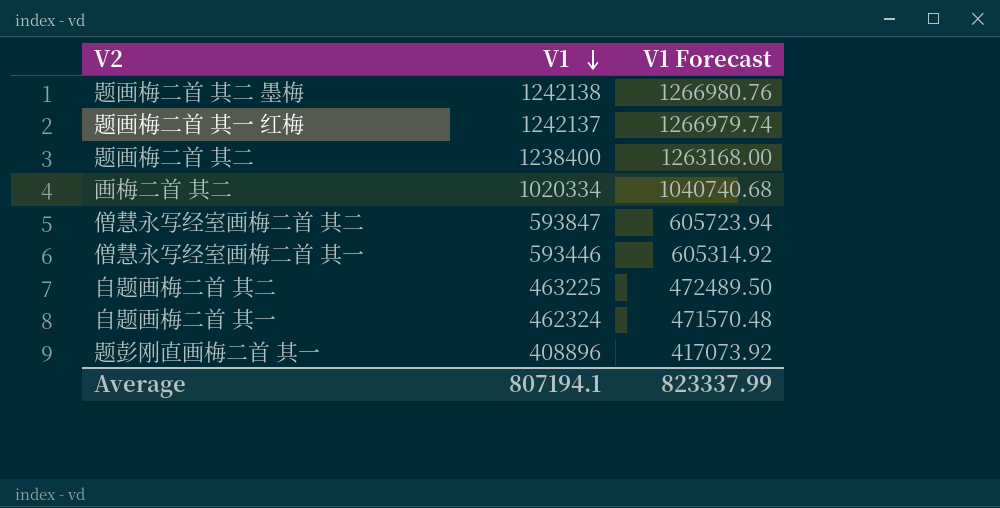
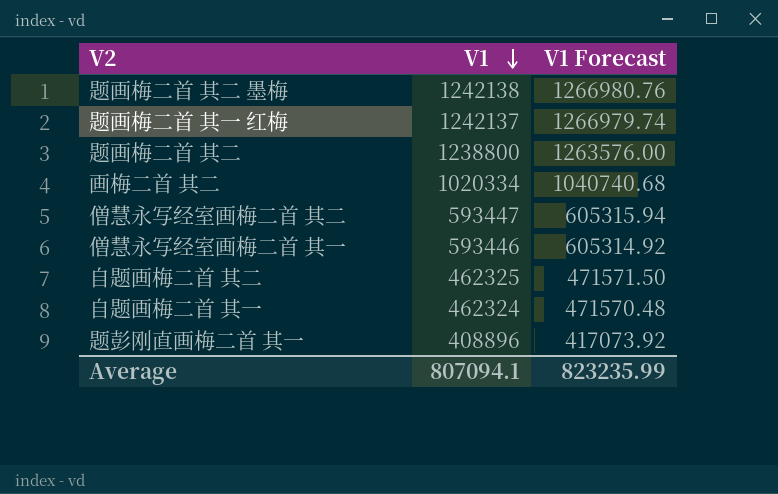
题画梅二首 其二 | V1: 1238400 -> 1238800
题画梅二首 其二 | V1 Forecast: 1263168.00 -> 1263576.00
僧慧永写经室画梅二首 其二 | V1: 593847 -> 593447
僧慧永写经室画梅二首 其二 | V1 Forecast: 605723.94 -> 605315.94
自题画梅二首 其二 | V1: 463225 -> 462325
自题画梅二首 其二 | V1 Forecast: 472489.50 -> 471571.50
Average | V1: 807194.1 -> 807094.1
Average | V1 Forecast: 823337.99 -> 823235.99

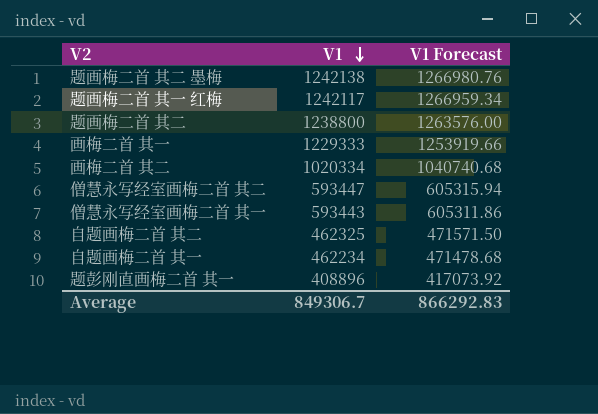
题画梅二首 其一 红梅 | V1: 1242137 -> 1242117
题画梅二首 其一 红梅 | V1 Forecast: 1266979.74 -> 1266959.34
row 画梅二首 其一: none -> 1229333 | 1253919.66
僧慧永写经室画梅二首 其一 | V1: 593446 -> 593443
僧慧永写经室画梅二首 其一 | V1 Forecast: 605314.92 -> 605311.86
自题画梅二首 其一 | V1: 462324 -> 462234
自题画梅二首 其一 | V1 Forecast: 471570.48 -> 471478.68
Average | V1: 807094.1 -> 849306.7
Average | V1 Forecast: 823235.99 -> 866292.83

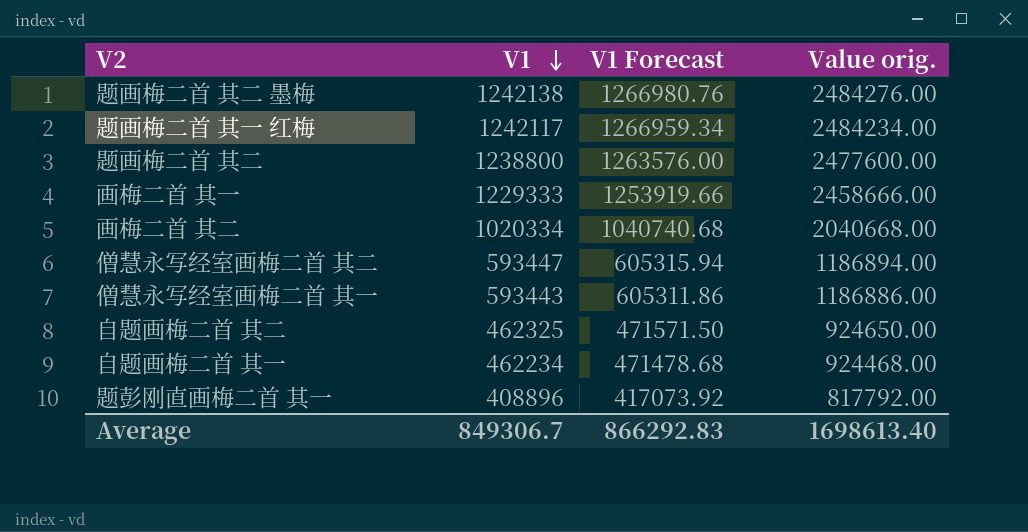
column Value orig. | formula: none -> [V1] * 2

